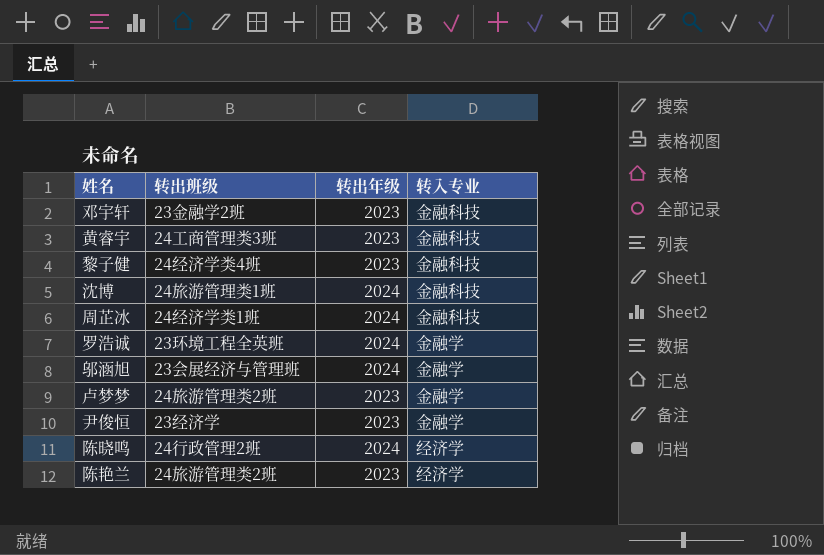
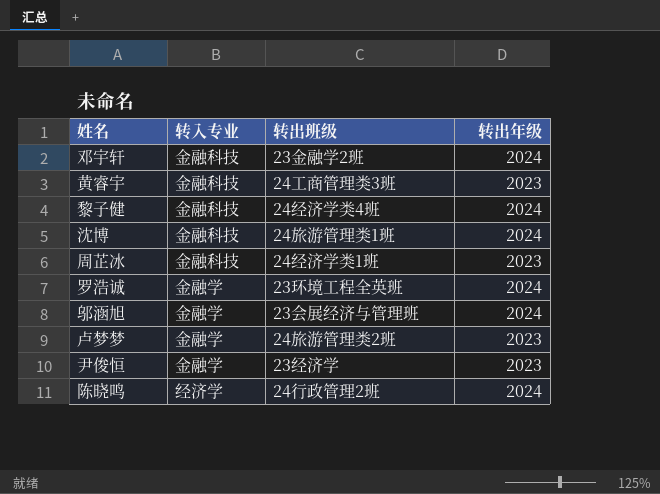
column 转入专业 | position: 4 -> 2
row 陈艳兰: 24旅游管理类2班 | 2023 | 经济学 -> none
邓宇轩 | 转出年级: 2023 -> 2024
黎子健 | 转出年级: 2023 -> 2024
周芷冰 | 转出年级: 2024 -> 2023

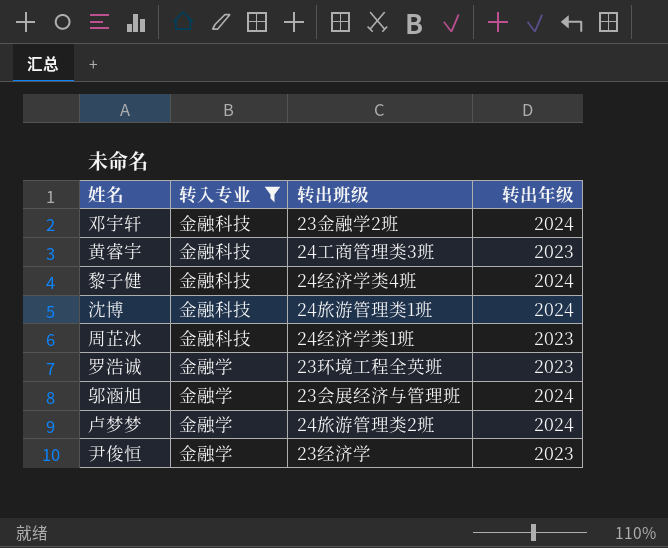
filter: none -> 转入专业 != 经济学
罗浩诚 | 转出年级: 2024 -> 2023
卢梦梦 | 转出年级: 2023 -> 2024

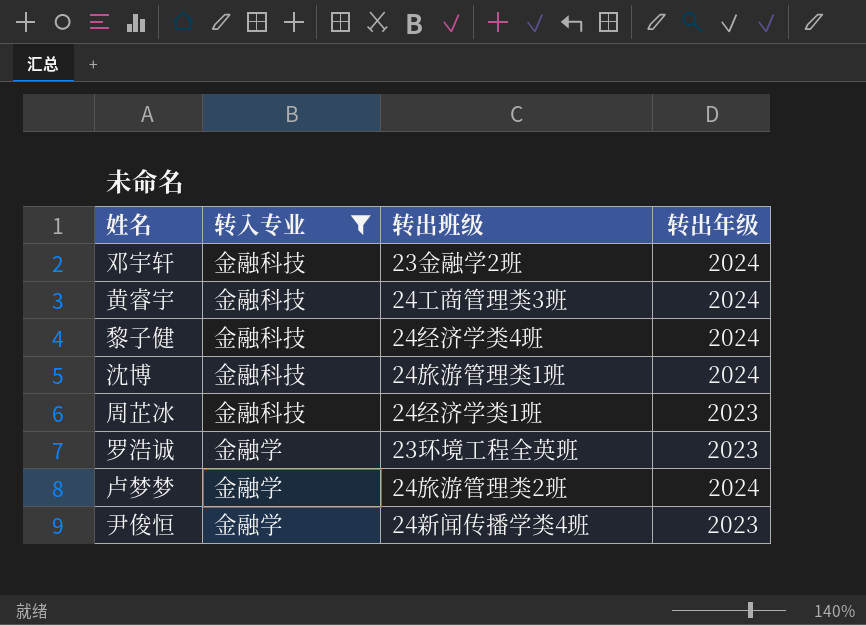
row 邬涵旭: 金融学 | 23会展经济与管理班 | 2024 -> none
黄睿宇 | 转出年级: 2023 -> 2024
尹俊恒 | 转出班级: 23经济学 -> 24新闻传播学类4班

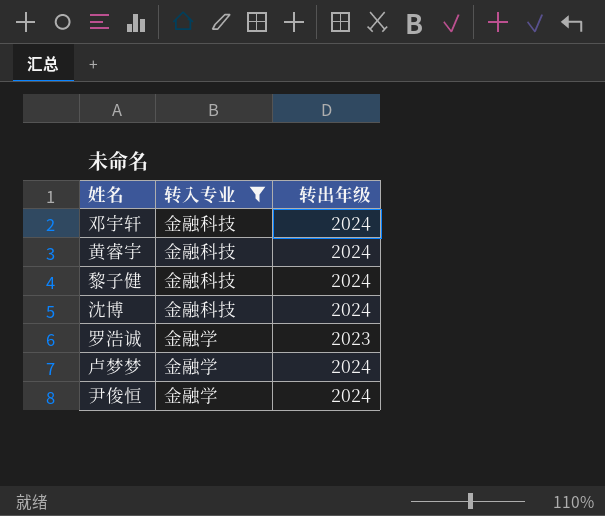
column 转出班级 | position: 3 -> none
row 周芷冰: 金融科技 | 24经济学类1班 | 2023 -> none
尹俊恒 | 转出年级: 2023 -> 2024

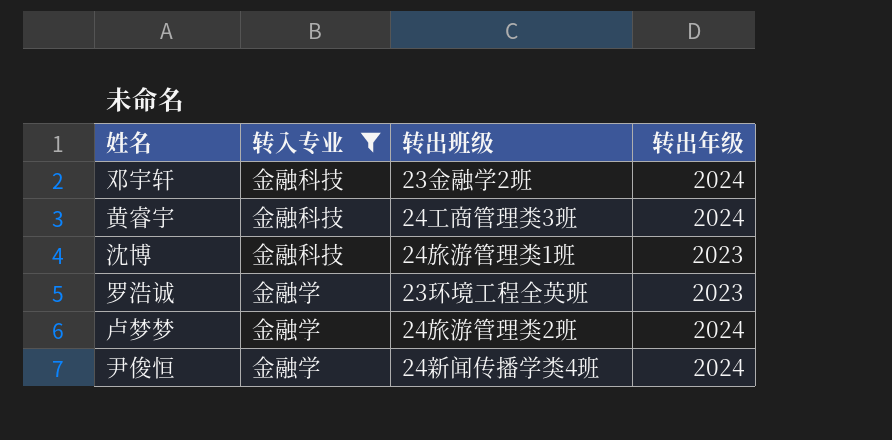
column 转出班级 | position: none -> 3
row 黎子健: 金融科技 | 2024 -> none
沈博 | 转出年级: 2024 -> 2023

